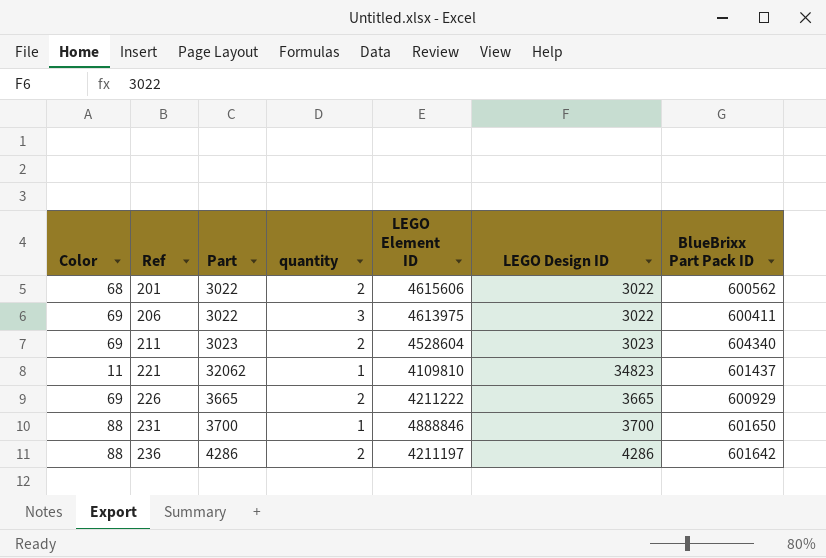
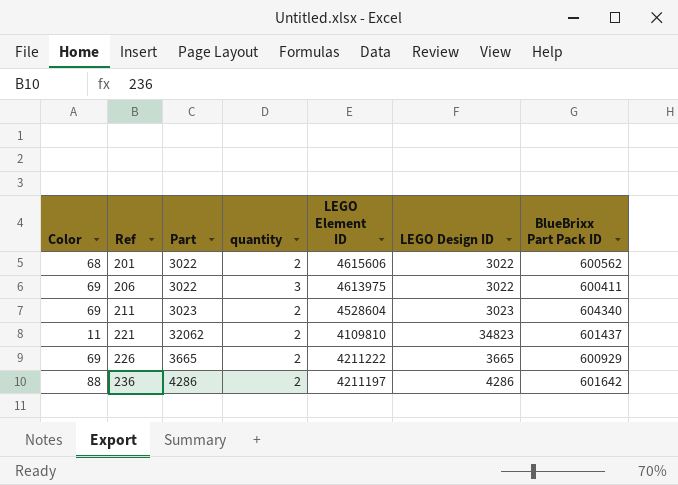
row 231: 88 | 3700 | 1 | 4888846 | 3700 | 601650 -> none
221 | quantity: 1 -> 2

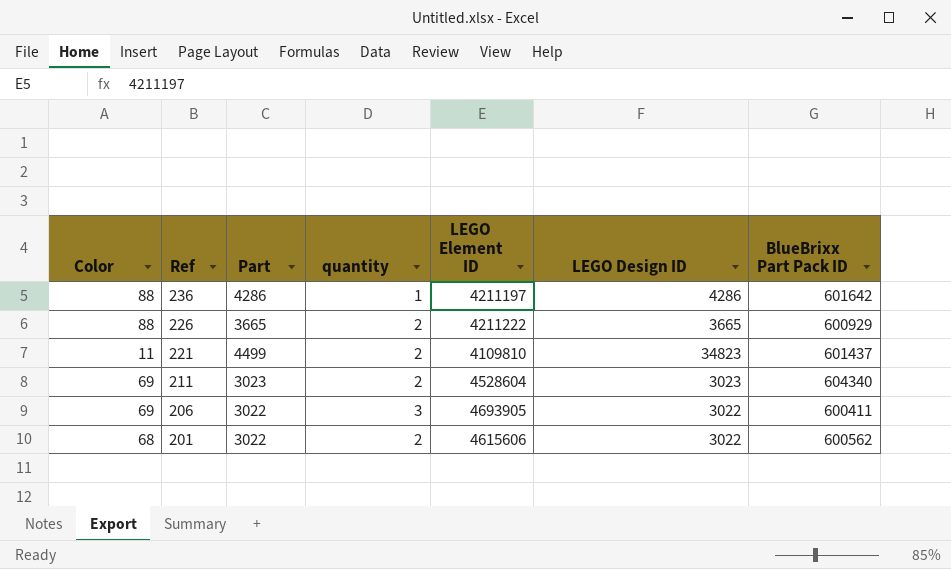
row order: Ref ascending -> Ref descending
236 | quantity: 2 -> 1
226 | Color: 69 -> 88
221 | Part: 32062 -> 4499
206 | LEGO Element ID: 4613975 -> 4693905

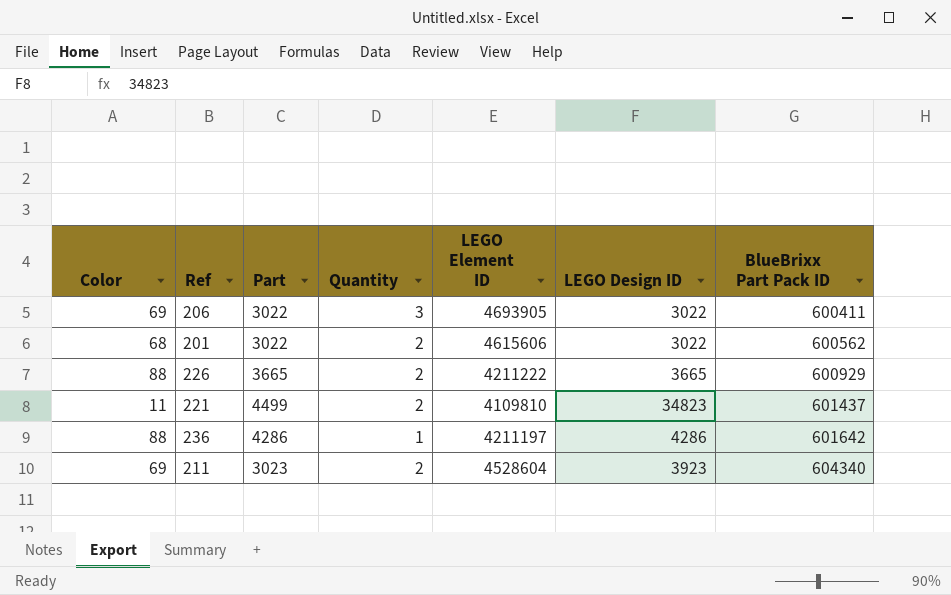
row order: Ref descending -> BlueBrixx Part Pack ID ascending
column name: quantity -> Quantity
211 | LEGO Design ID: 3023 -> 3923

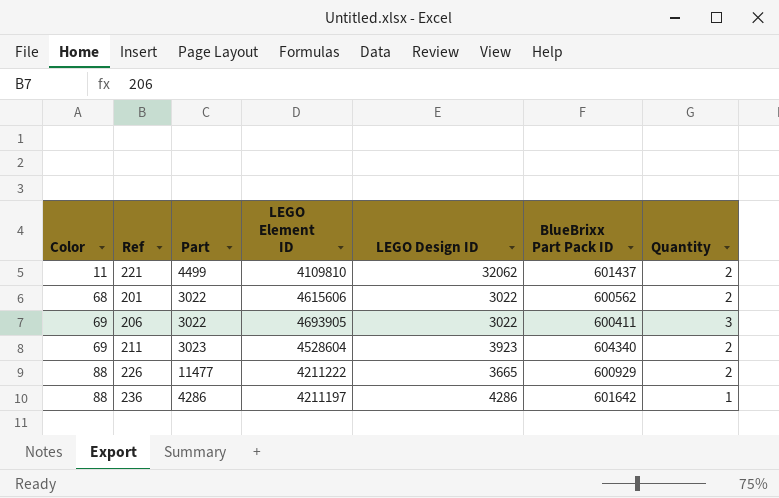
row order: BlueBrixx Part Pack ID ascending -> Color ascending
column Quantity | position: 4 -> 7
221 | LEGO Design ID: 34823 -> 32062
226 | Part: 3665 -> 11477

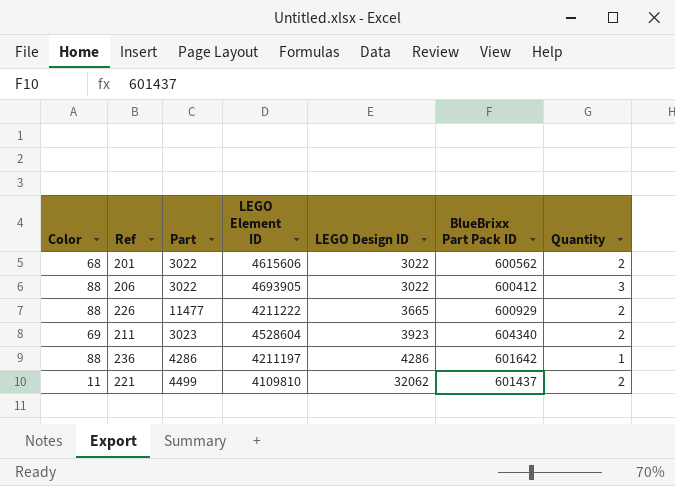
row order: Color ascending -> LEGO Design ID ascending
206 | Color: 69 -> 88
206 | BlueBrixx Part Pack ID: 600411 -> 600412

